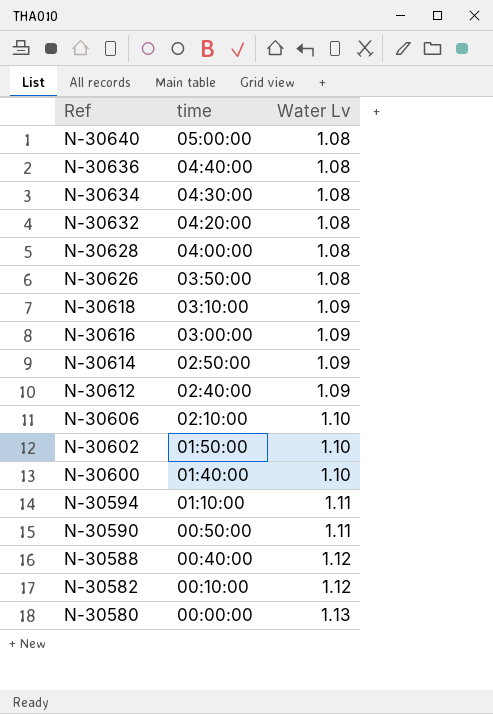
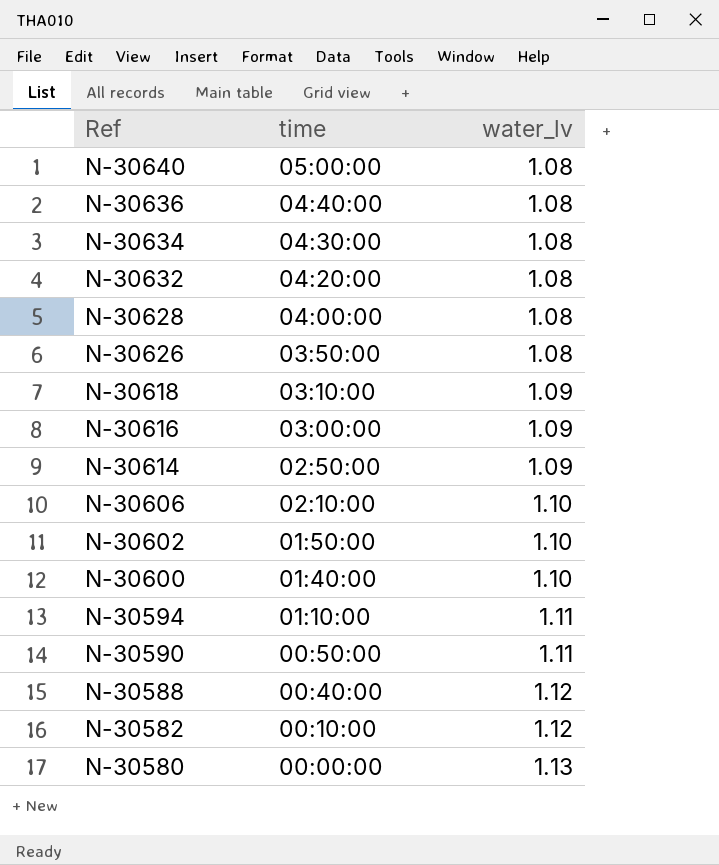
column name: Water Lv -> water_lv
row N-30612: 02:40:00 | 1.09 -> none

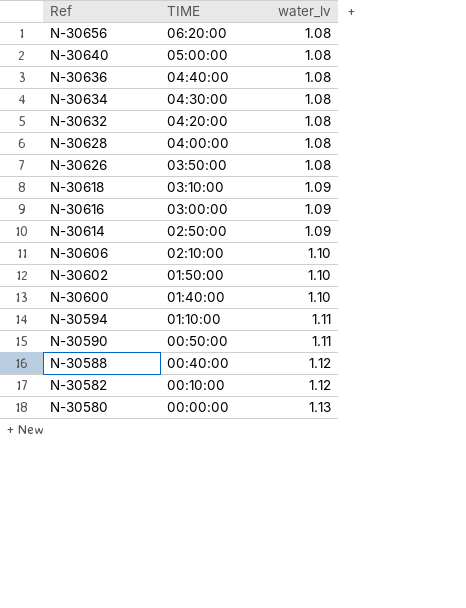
column name: time -> TIME
row N-30656: none -> 06:20:00 | 1.08

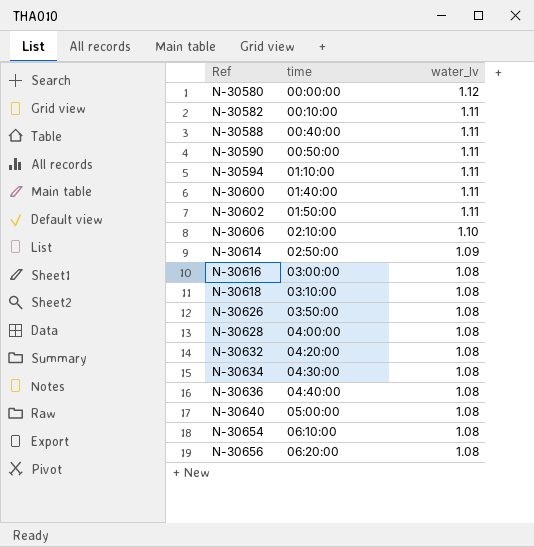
row order: Ref descending -> Ref ascending
column name: TIME -> time
N-30580 | water_lv: 1.13 -> 1.12
N-30582 | water_lv: 1.12 -> 1.11
N-30588 | water_lv: 1.12 -> 1.11
N-30600 | water_lv: 1.10 -> 1.11
N-30602 | water_lv: 1.10 -> 1.11
N-30616 | water_lv: 1.09 -> 1.08
N-30618 | water_lv: 1.09 -> 1.08
row N-30654: none -> 06:10:00 | 1.08

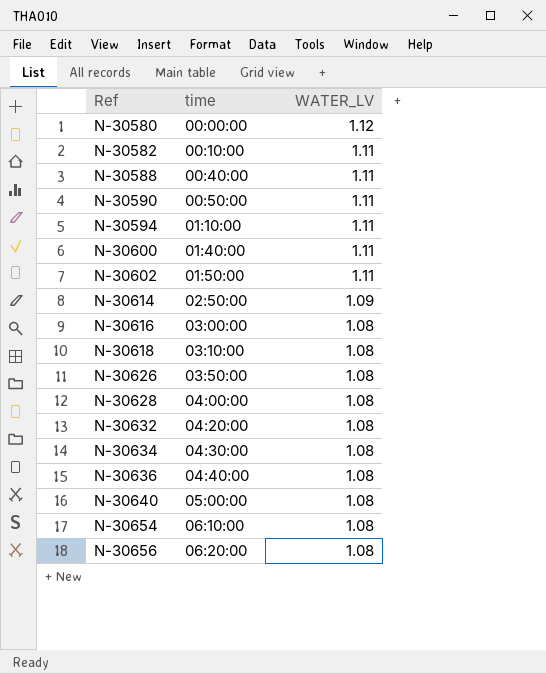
column name: water_lv -> WATER_LV
row N-30606: 02:10:00 | 1.10 -> none

